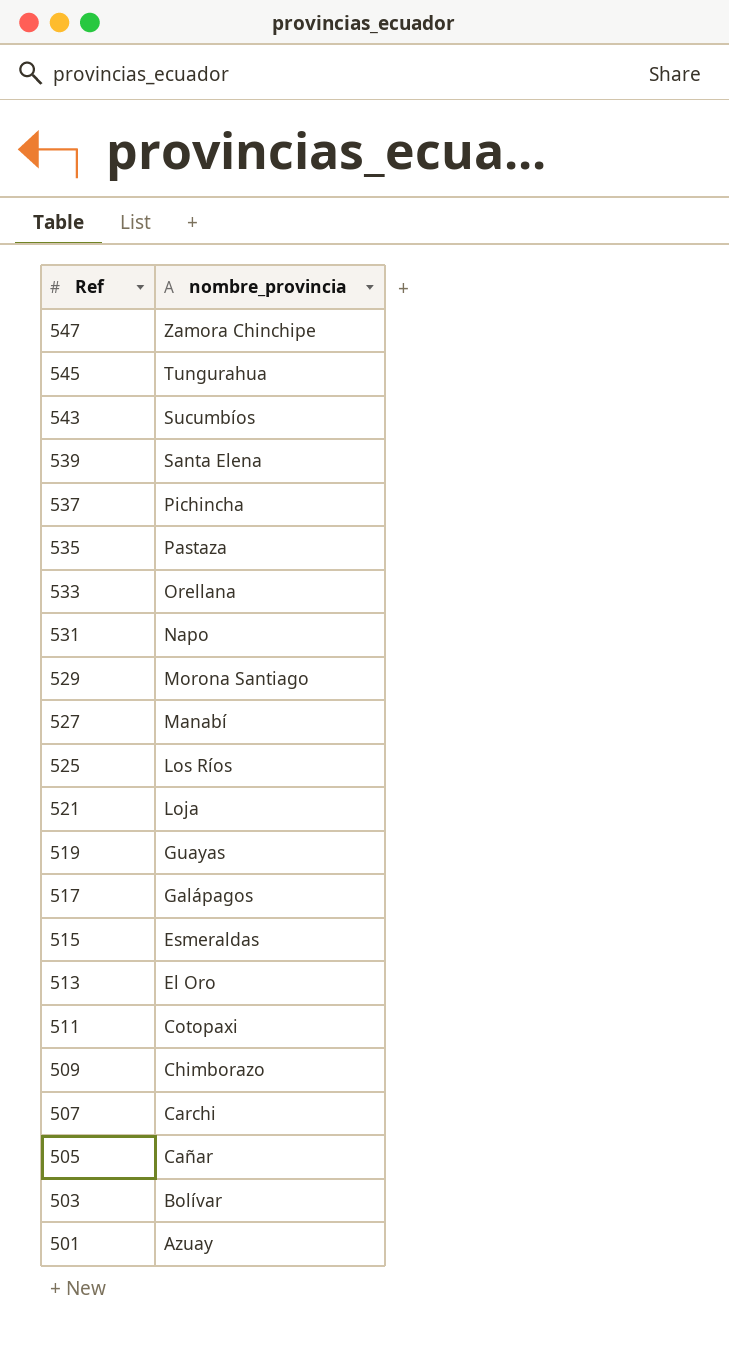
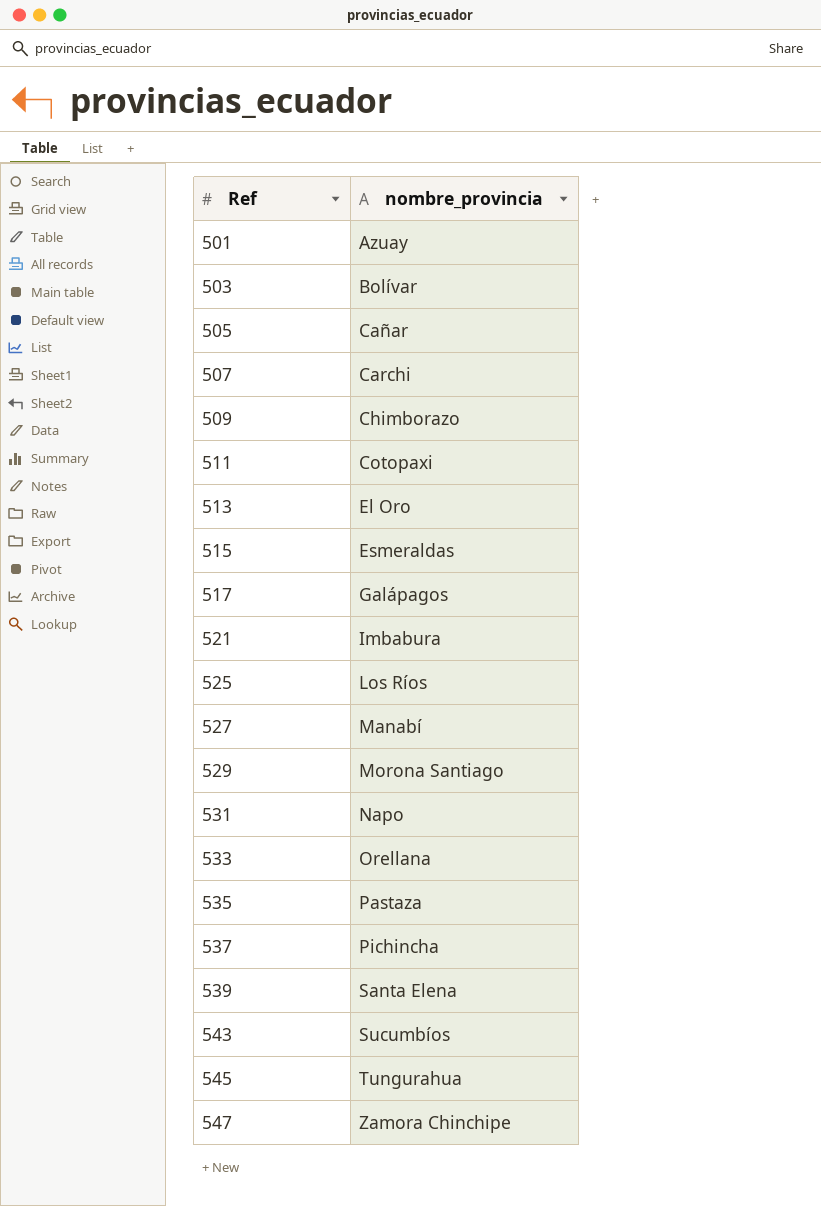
row order: Ref descending -> Ref ascending
row 519: Guayas -> none
521 | nombre_provincia: Loja -> Imbabura

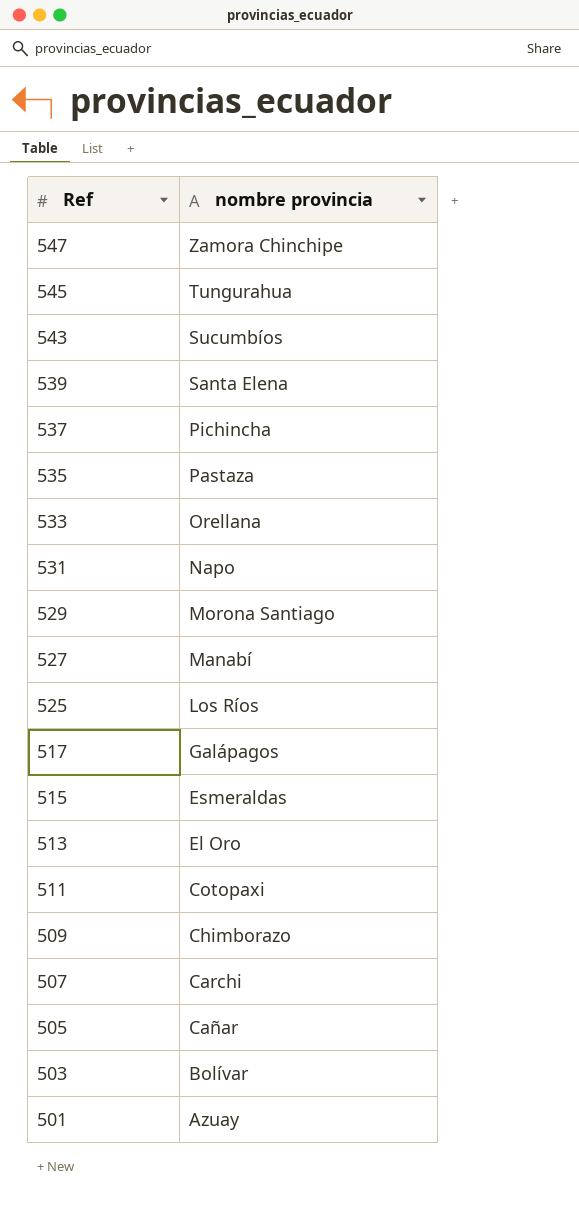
row order: Ref ascending -> Ref descending
column name: nombre_provincia -> nombre provincia
row 521: Imbabura -> none

